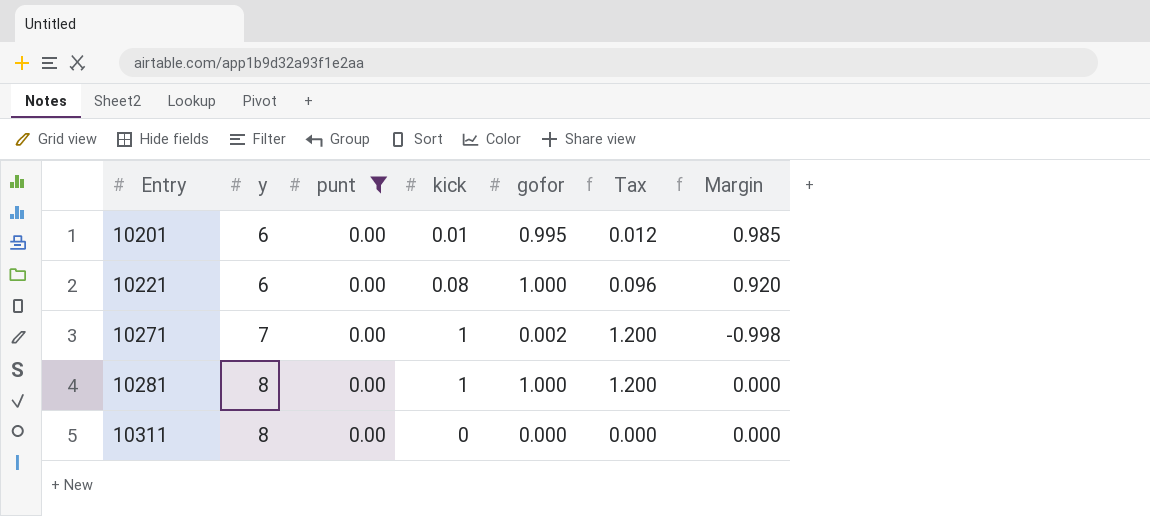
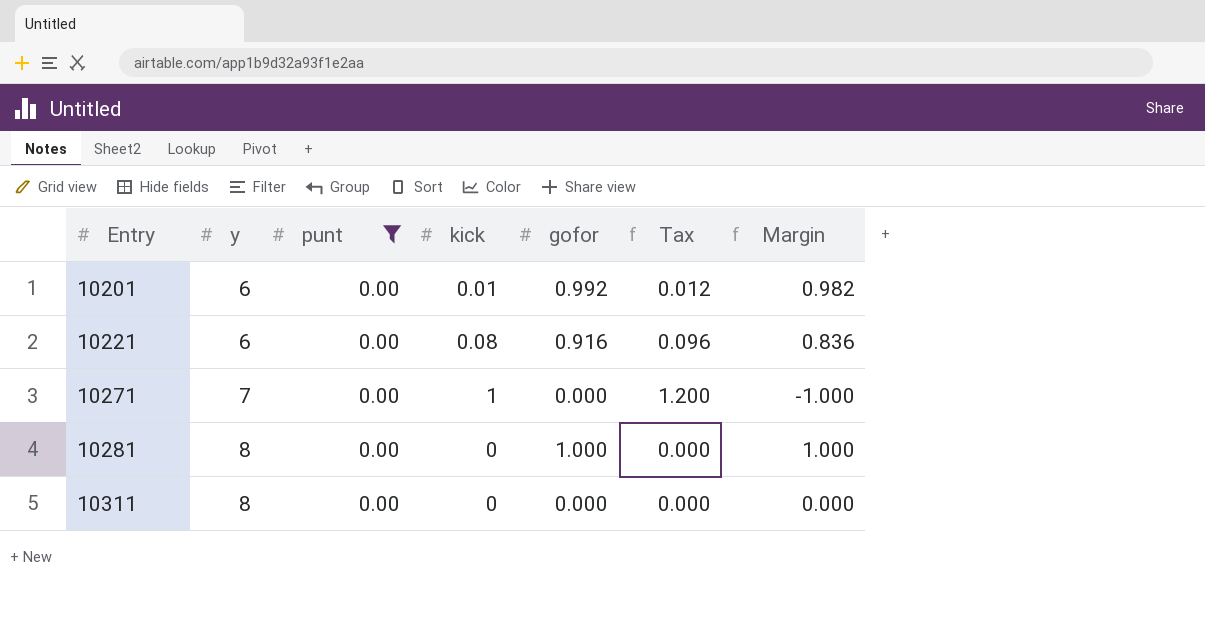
10201 | gofor: 0.995 -> 0.992
10201 | Margin: 0.985 -> 0.982
10221 | gofor: 1.000 -> 0.916
10221 | Margin: 0.920 -> 0.836
10271 | gofor: 0.002 -> 0.000
10271 | Margin: -0.998 -> -1.000
10281 | kick: 1 -> 0
10281 | Tax: 1.200 -> 0.000
10281 | Margin: 0.000 -> 1.000

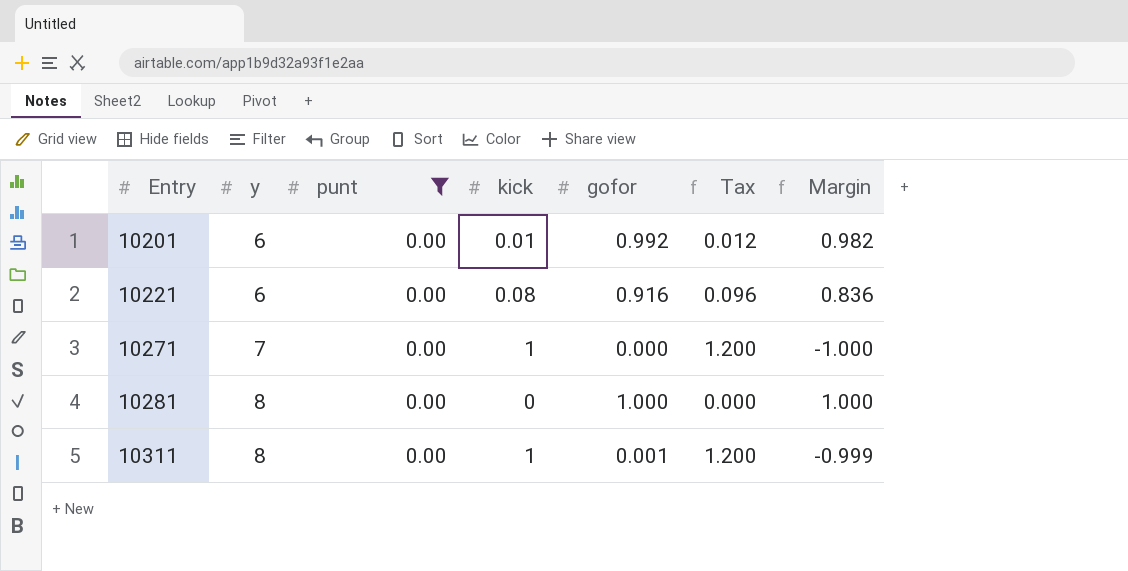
10311 | kick: 0 -> 1
10311 | gofor: 0.000 -> 0.001
10311 | Tax: 0.000 -> 1.200
10311 | Margin: 0.000 -> -0.999

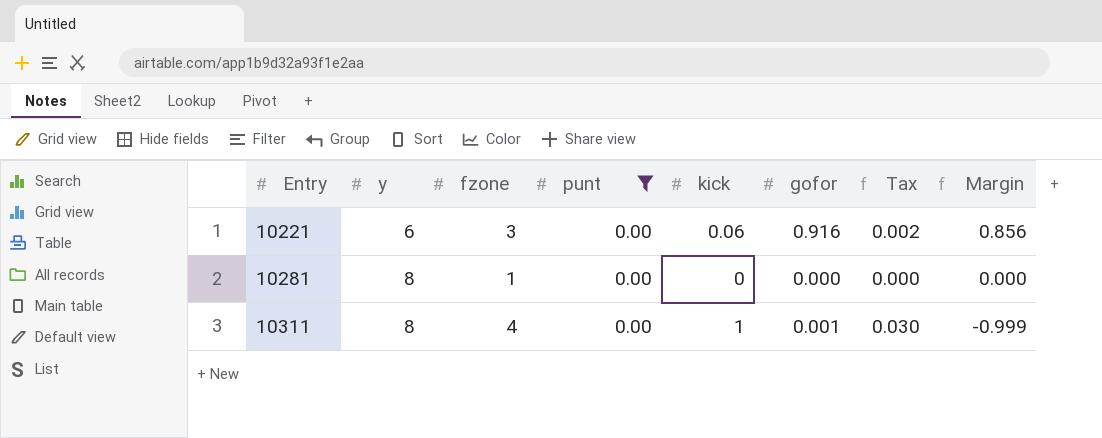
column fzone | position: none -> 3
column Tax | formula: [kick] * 1.2 -> [kick] * 0.03
row 10201: 6 | 0.00 | 0.01 | 0.992 | 0.012 | 0.982 -> none
row 10271: 7 | 0.00 | 1 | 0.000 | 1.200 | -1.000 -> none
10221 | kick: 0.08 -> 0.06
10221 | Margin: 0.836 -> 0.856
10281 | gofor: 1.000 -> 0.000
10281 | Margin: 1.000 -> 0.000

